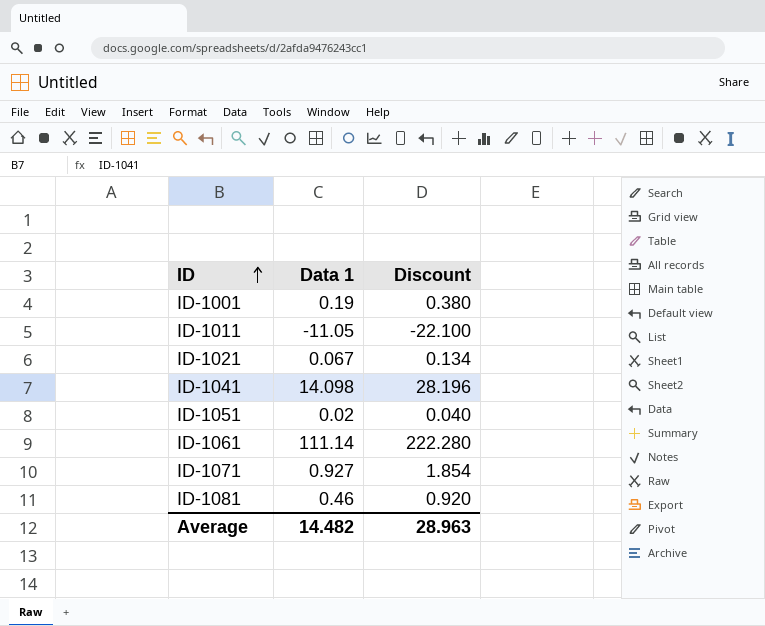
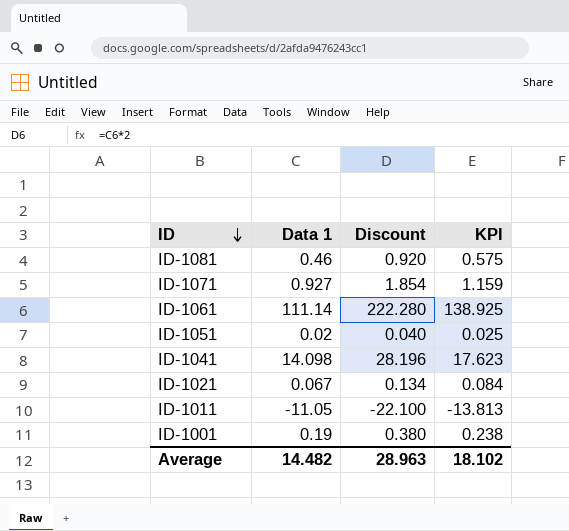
row order: ID ascending -> ID descending
column KPI | formula: none -> [Data 1] * 1.25

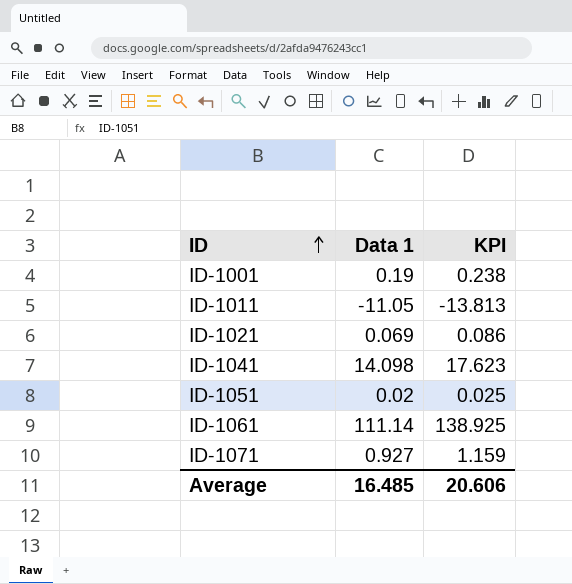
row order: ID descending -> ID ascending
column Discount | formula: [Data 1] * 2 -> none
row ID-1081: 0.46 | 0.920 | 0.575 -> none
ID-1021 | Data 1: 0.067 -> 0.069
ID-1021 | KPI: 0.084 -> 0.086
Average | Data 1: 14.482 -> 16.485
Average | KPI: 18.102 -> 20.606

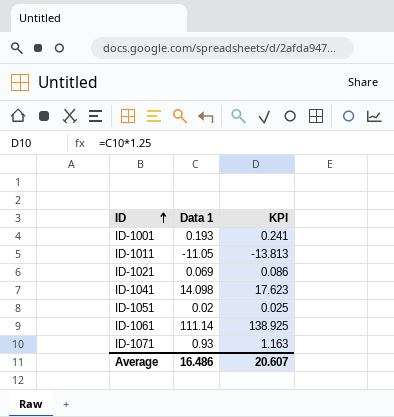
ID-1001 | Data 1: 0.19 -> 0.193
ID-1001 | KPI: 0.238 -> 0.241
ID-1071 | Data 1: 0.927 -> 0.93
ID-1071 | KPI: 1.159 -> 1.163
Average | Data 1: 16.485 -> 16.486
Average | KPI: 20.606 -> 20.607

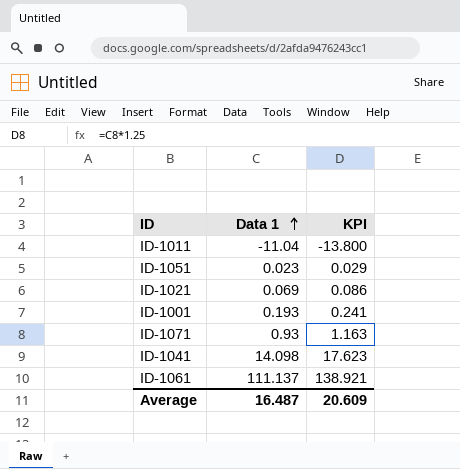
row order: ID ascending -> Data 1 ascending
ID-1011 | Data 1: -11.05 -> -11.04
ID-1011 | KPI: -13.813 -> -13.800
ID-1051 | Data 1: 0.02 -> 0.023
ID-1051 | KPI: 0.025 -> 0.029
ID-1061 | Data 1: 111.14 -> 111.137
ID-1061 | KPI: 138.925 -> 138.921
Average | Data 1: 16.486 -> 16.487
Average | KPI: 20.607 -> 20.609

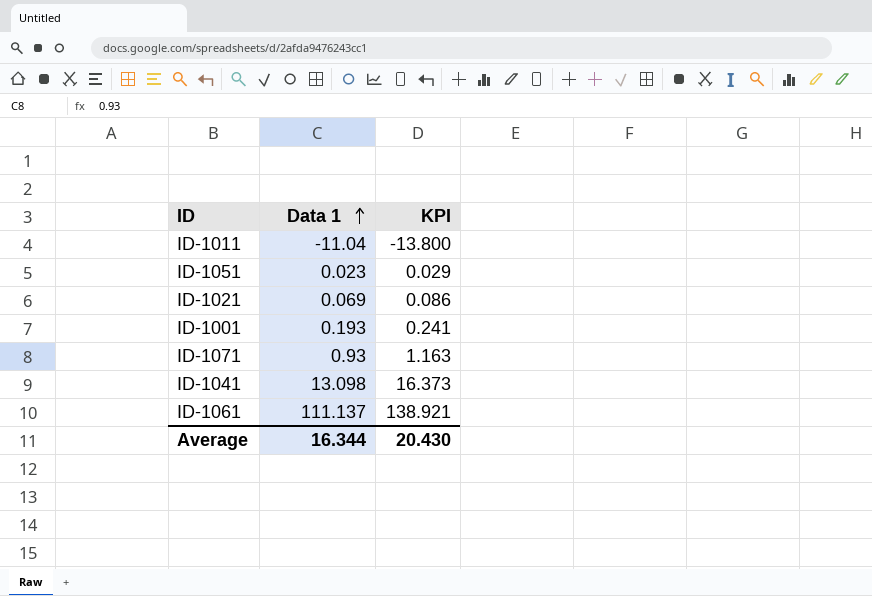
ID-1041 | Data 1: 14.098 -> 13.098
ID-1041 | KPI: 17.623 -> 16.373
Average | Data 1: 16.487 -> 16.344
Average | KPI: 20.609 -> 20.430

